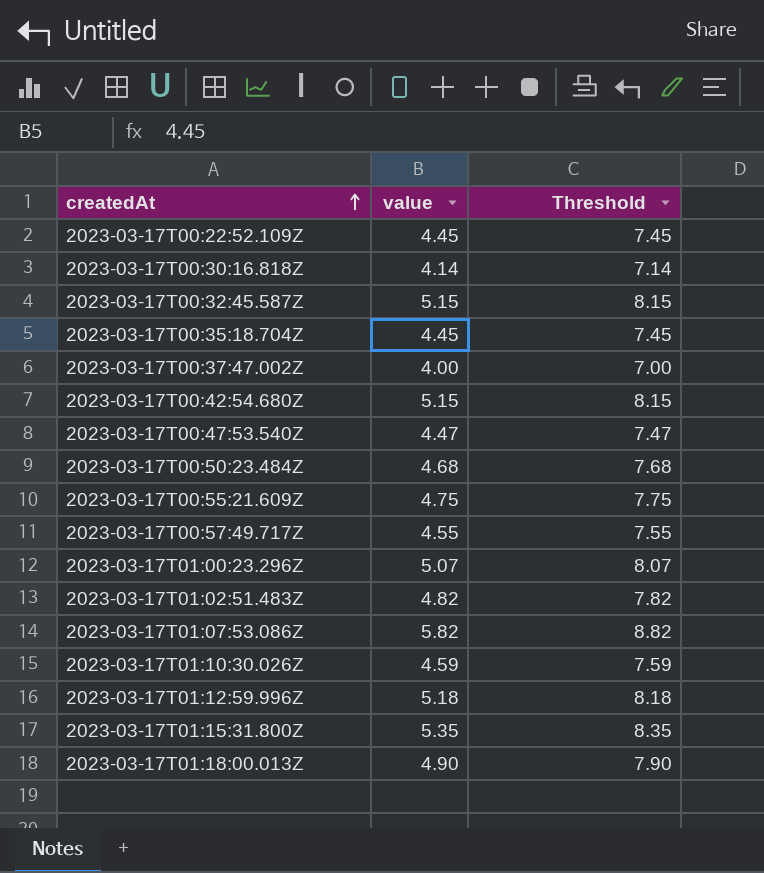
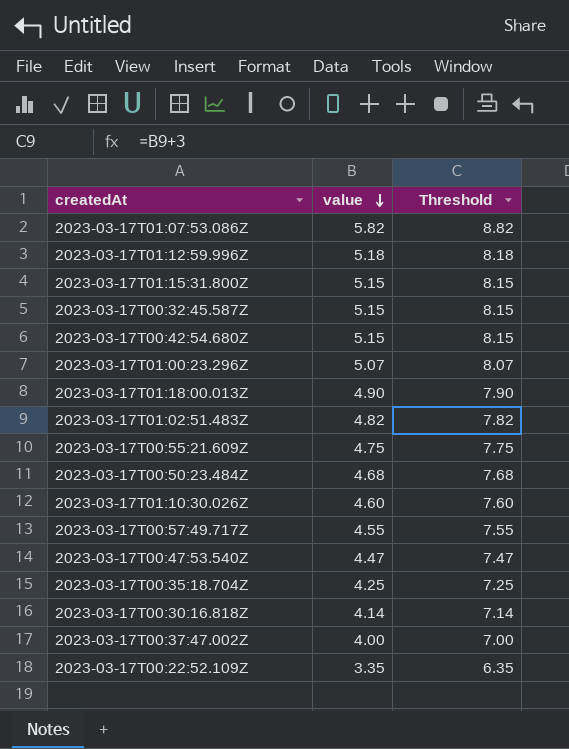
row order: createdAt ascending -> value descending
2023-03-17T01:15:31.800Z | value: 5.35 -> 5.15
2023-03-17T01:15:31.800Z | Threshold: 8.35 -> 8.15
2023-03-17T01:10:30.026Z | value: 4.59 -> 4.60
2023-03-17T01:10:30.026Z | Threshold: 7.59 -> 7.60
2023-03-17T00:35:18.704Z | value: 4.45 -> 4.25
2023-03-17T00:35:18.704Z | Threshold: 7.45 -> 7.25
2023-03-17T00:22:52.109Z | value: 4.45 -> 3.35
2023-03-17T00:22:52.109Z | Threshold: 7.45 -> 6.35

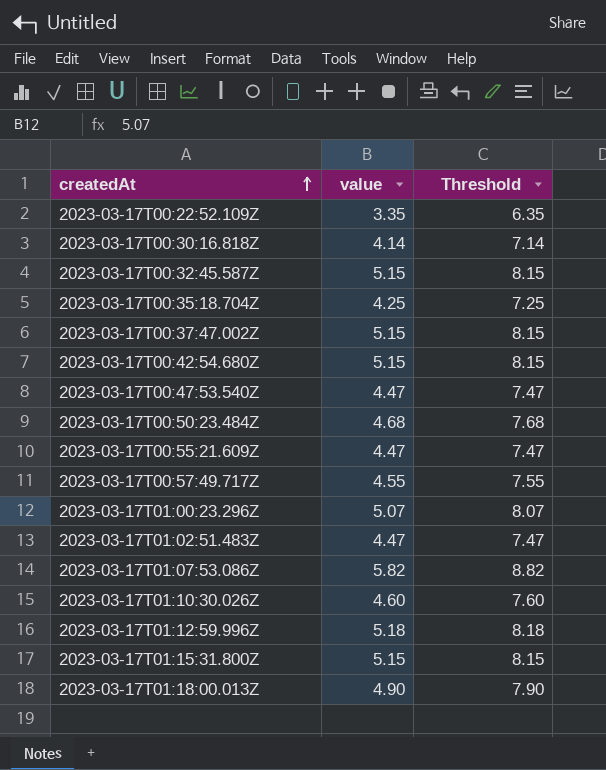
row order: value descending -> createdAt ascending
2023-03-17T00:37:47.002Z | value: 4.00 -> 5.15
2023-03-17T00:37:47.002Z | Threshold: 7.00 -> 8.15
2023-03-17T00:55:21.609Z | value: 4.75 -> 4.47
2023-03-17T00:55:21.609Z | Threshold: 7.75 -> 7.47
2023-03-17T01:02:51.483Z | value: 4.82 -> 4.47
2023-03-17T01:02:51.483Z | Threshold: 7.82 -> 7.47

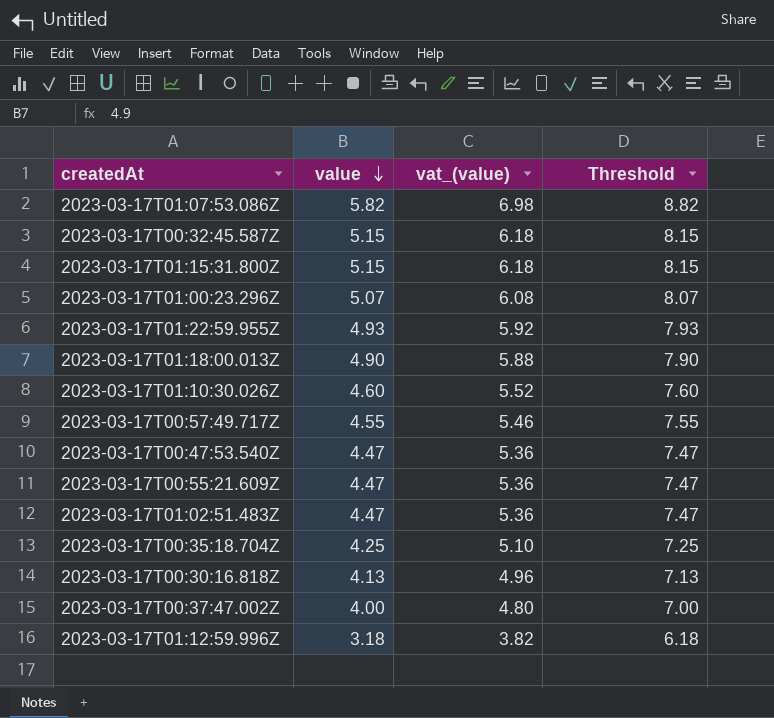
row order: createdAt ascending -> value descending
column vat_(value) | formula: none -> [value] * 1.2
row 2023-03-17T00:22:52.109Z: 3.35 | 6.35 -> none
row 2023-03-17T00:42:54.680Z: 5.15 | 8.15 -> none
row 2023-03-17T00:50:23.484Z: 4.68 | 7.68 -> none
row 2023-03-17T01:22:59.955Z: none -> 4.93 | 5.92 | 7.93
2023-03-17T00:30:16.818Z | value: 4.14 -> 4.13
2023-03-17T00:30:16.818Z | Threshold: 7.14 -> 7.13
2023-03-17T00:37:47.002Z | value: 5.15 -> 4.00
2023-03-17T00:37:47.002Z | Threshold: 8.15 -> 7.00
2023-03-17T01:12:59.996Z | value: 5.18 -> 3.18
2023-03-17T01:12:59.996Z | Threshold: 8.18 -> 6.18

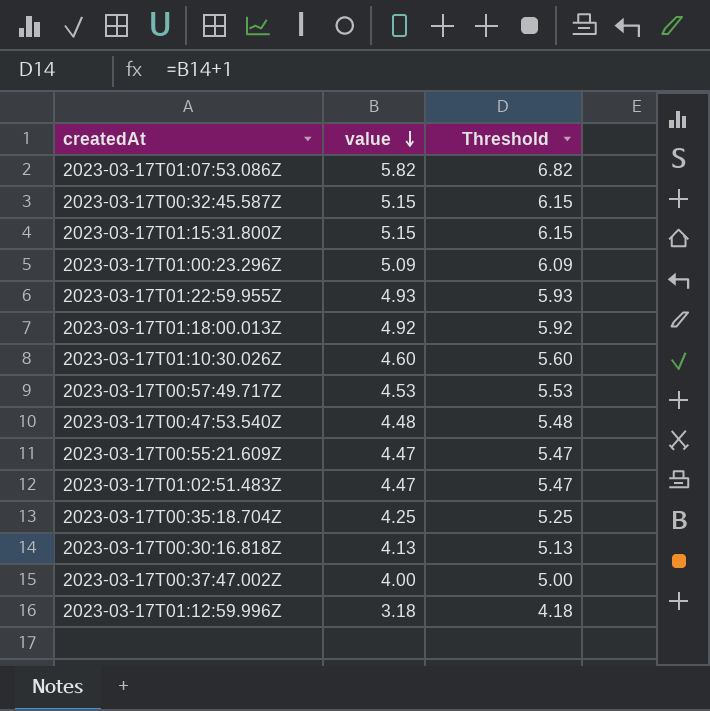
column vat_(value) | formula: [value] * 1.2 -> none
column Threshold | formula: [value] + 3 -> [value] + 1
2023-03-17T01:00:23.296Z | value: 5.07 -> 5.09
2023-03-17T01:18:00.013Z | value: 4.90 -> 4.92
2023-03-17T00:57:49.717Z | value: 4.55 -> 4.53
2023-03-17T00:47:53.540Z | value: 4.47 -> 4.48

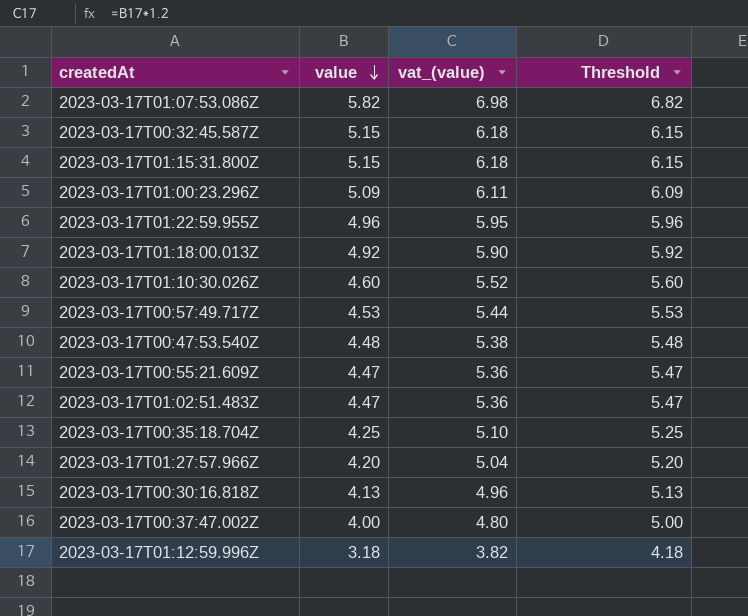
column vat_(value) | formula: none -> [value] * 1.2
2023-03-17T01:22:59.955Z | value: 4.93 -> 4.96
2023-03-17T01:22:59.955Z | Threshold: 5.93 -> 5.96
row 2023-03-17T01:27:57.966Z: none -> 4.20 | 5.04 | 5.20

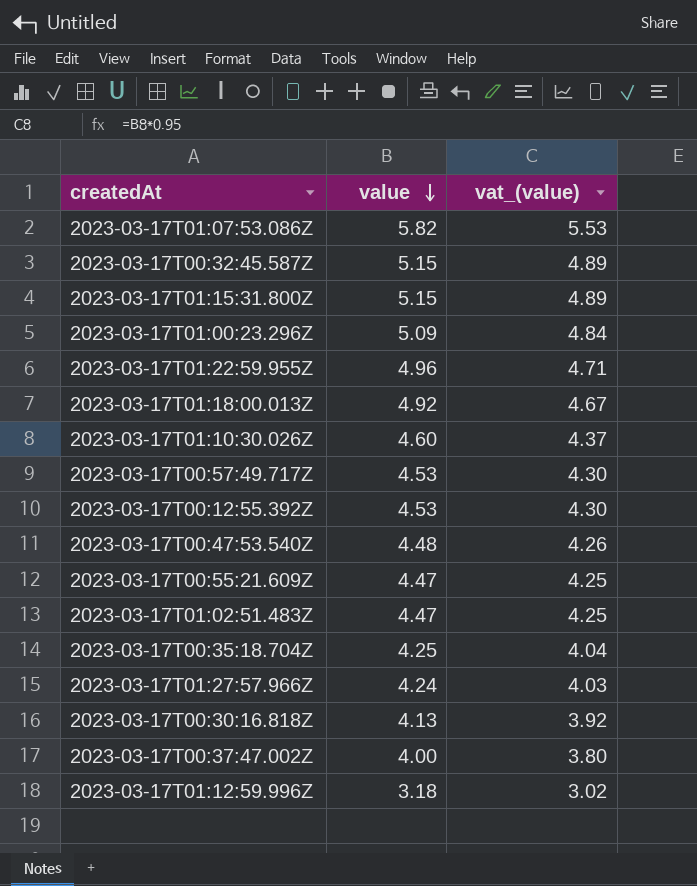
column Threshold | formula: [value] + 1 -> none
column vat_(value) | formula: [value] * 1.2 -> [value] * 0.95
row 2023-03-17T00:12:55.392Z: none -> 4.53 | 4.30
2023-03-17T01:27:57.966Z | value: 4.20 -> 4.24

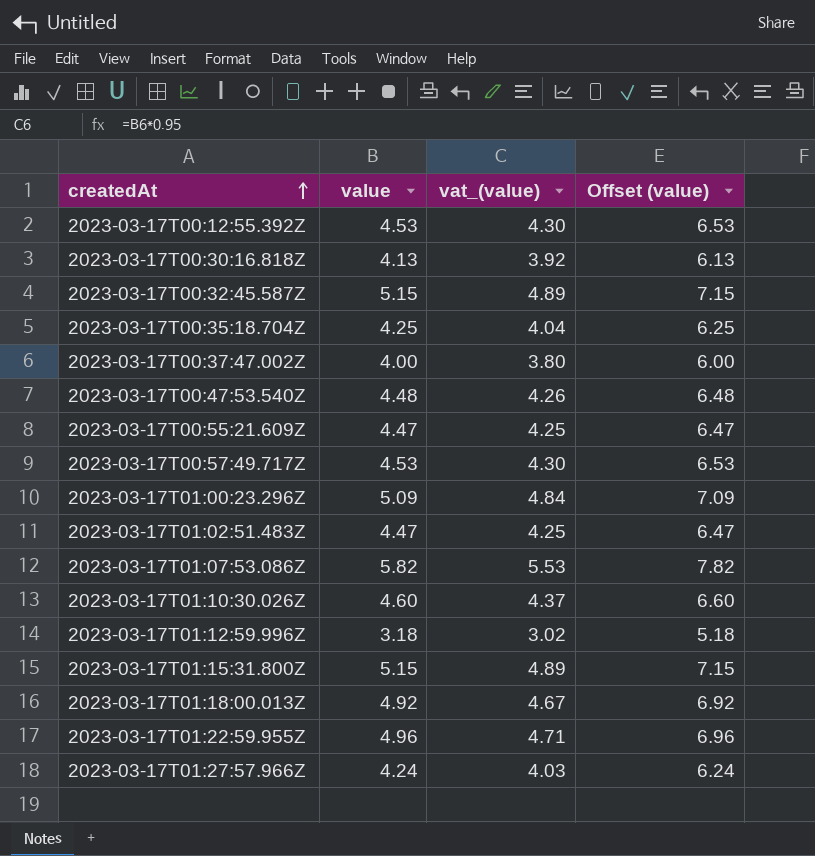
row order: value descending -> createdAt ascending
column Offset (value) | formula: none -> [value] + 2

